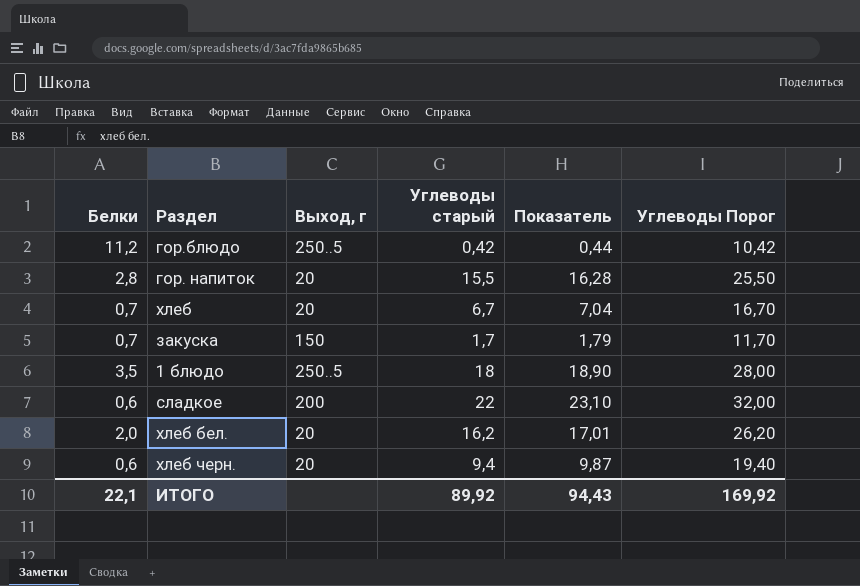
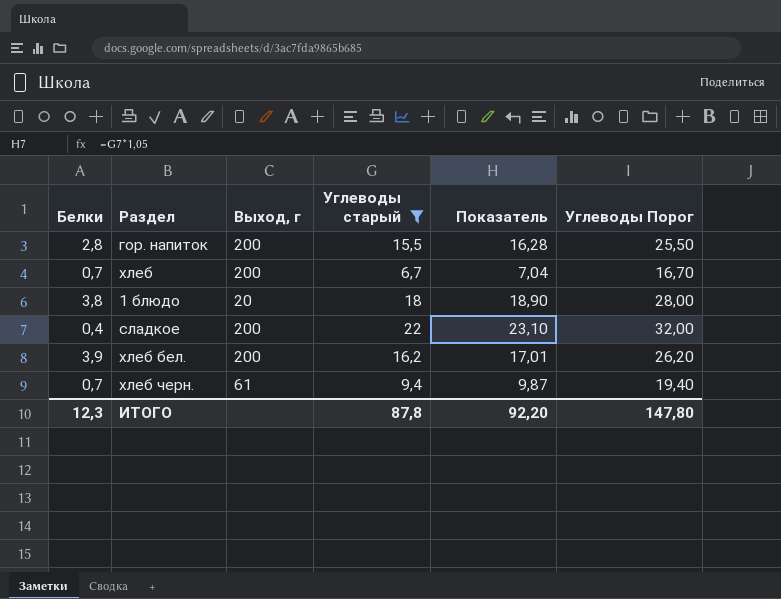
filter: none -> Углеводы старый >= 6,7
гор. напиток | Выход, г: 20 -> 200
хлеб | Выход, г: 20 -> 200
1 блюдо | Белки: 3,5 -> 3,8
1 блюдо | Выход, г: 250..5 -> 20
сладкое | Белки: 0,6 -> 0,4
хлеб бел. | Белки: 2,0 -> 3,9
хлеб бел. | Выход, г: 20 -> 200
хлеб черн. | Белки: 0,6 -> 0,7
хлеб черн. | Выход, г: 20 -> 61
ИТОГО | Белки: 22,1 -> 12,3
ИТОГО | Углеводы старый: 89,92 -> 87,8
ИТОГО | Показатель: 94,43 -> 92,20
ИТОГО | Углеводы Порог: 169,92 -> 147,80

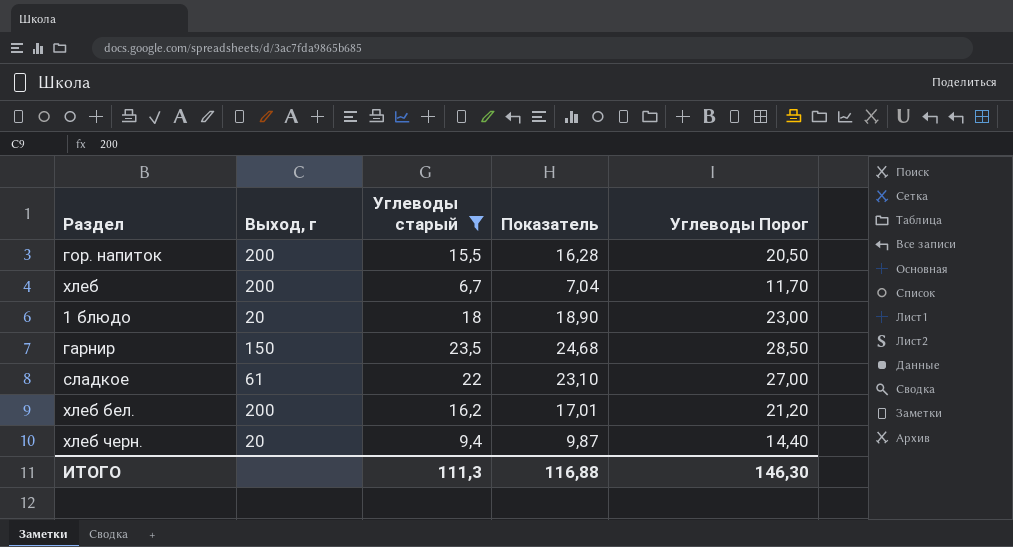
column Белки | position: 1 -> none
column Углеводы Порог | formula: [Углеводы старый] + 10 -> [Углеводы старый] + 5
row гарнир: none -> 150 | 23,5 | 24,68 | 28,50
сладкое | Выход, г: 200 -> 61
хлеб черн. | Выход, г: 61 -> 20
ИТОГО | Углеводы старый: 87,8 -> 111,3
ИТОГО | Показатель: 92,20 -> 116,88
ИТОГО | Углеводы Порог: 147,80 -> 146,30

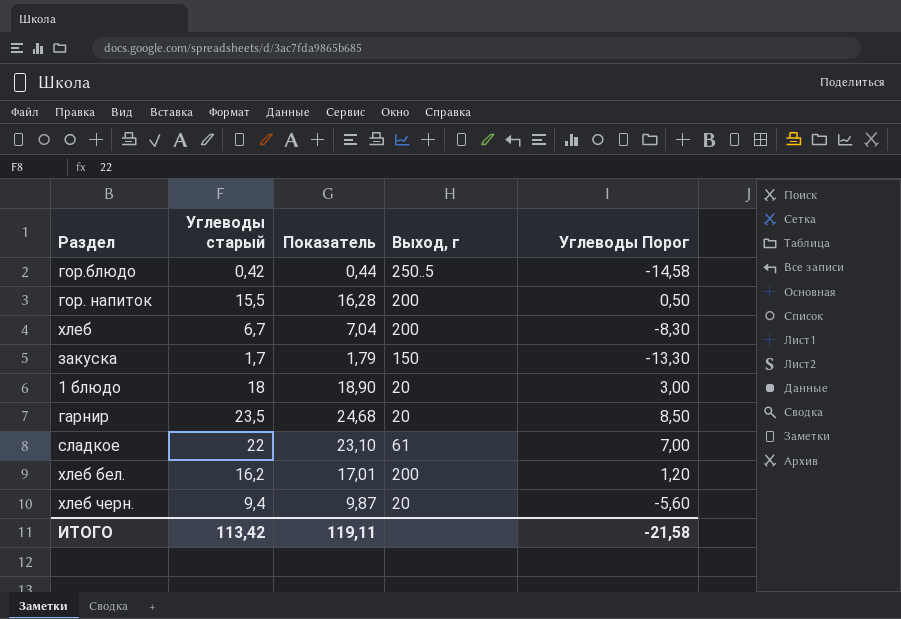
filter: Углеводы старый >= 6,7 -> none
column Выход, г | position: 2 -> 4
column Углеводы Порог | formula: [Углеводы старый] + 5 -> [Углеводы старый] - 15
гарнир | Выход, г: 150 -> 20
ИТОГО | Углеводы старый: 111,3 -> 113,42
ИТОГО | Показатель: 116,88 -> 119,11
ИТОГО | Углеводы Порог: 146,30 -> -21,58

